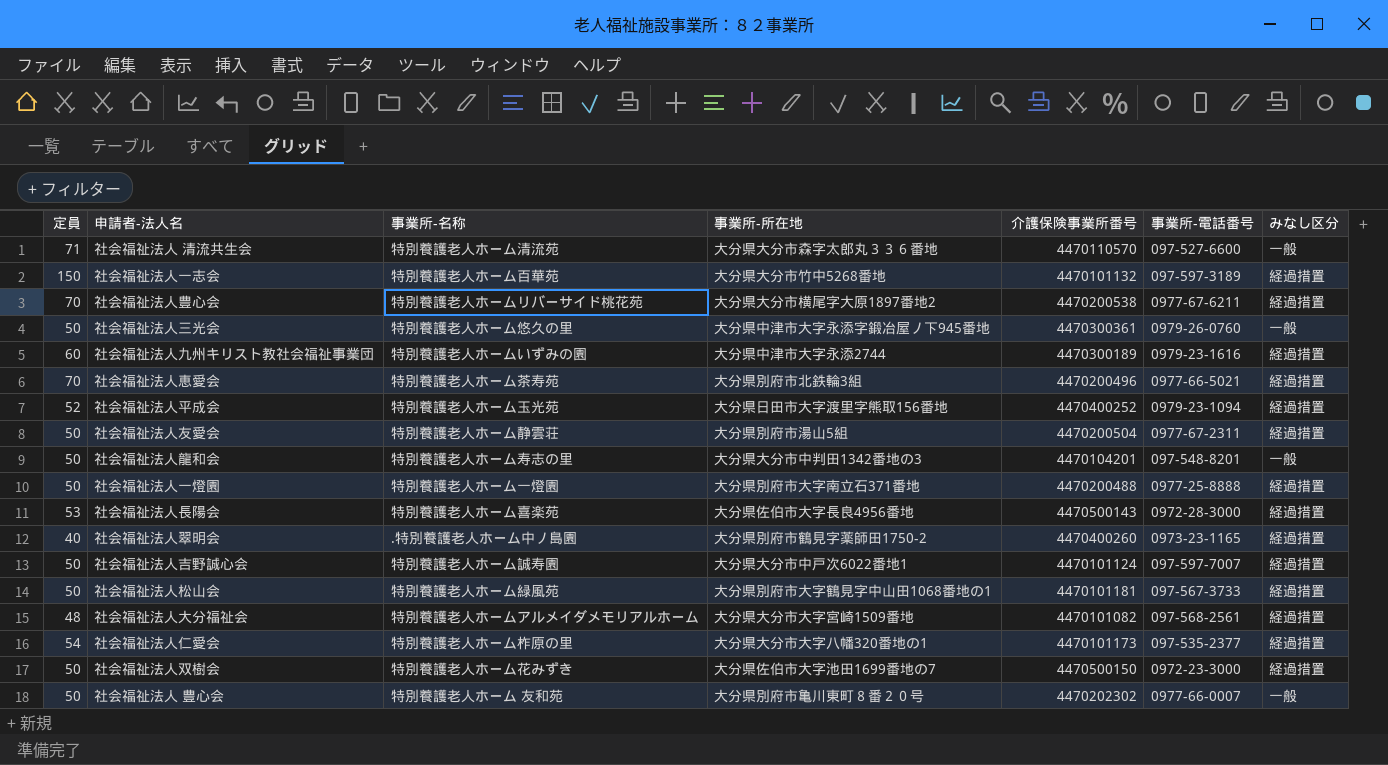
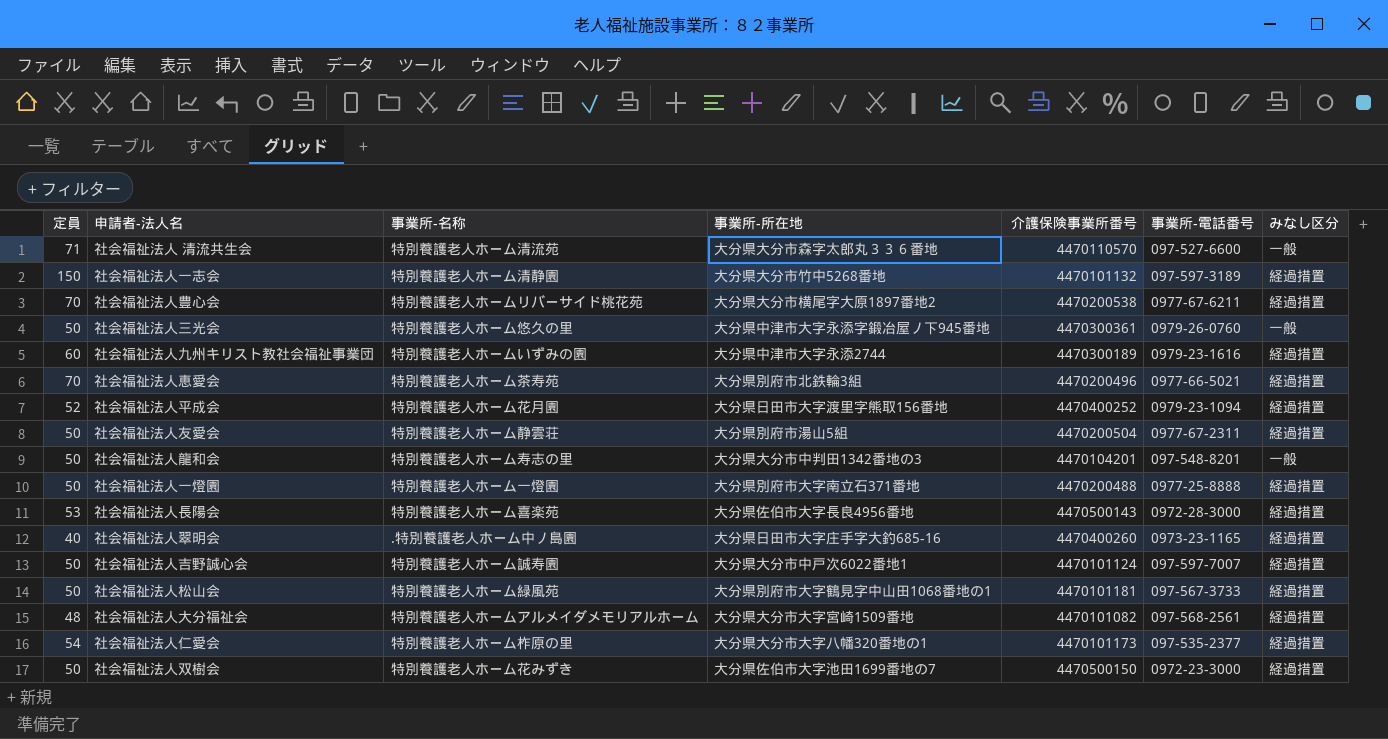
row 社会福祉法人 豊心会: 50 | 特別養護老人ホーム 友和苑 | 大分県別府市亀川東町８番２０号 | 4470202302 | 0977-66-0007 | 一般 -> none
社会福祉法人一志会 | 事業所-名称: 特別養護老人ホーム百華苑 -> 特別養護老人ホーム清静園
社会福祉法人平成会 | 事業所-名称: 特別養護老人ホーム玉光苑 -> 特別養護老人ホーム花月園
社会福祉法人翠明会 | 事業所-所在地: 大分県別府市鶴見字薬師田1750-2 -> 大分県日田市大字庄手字大釣685-16

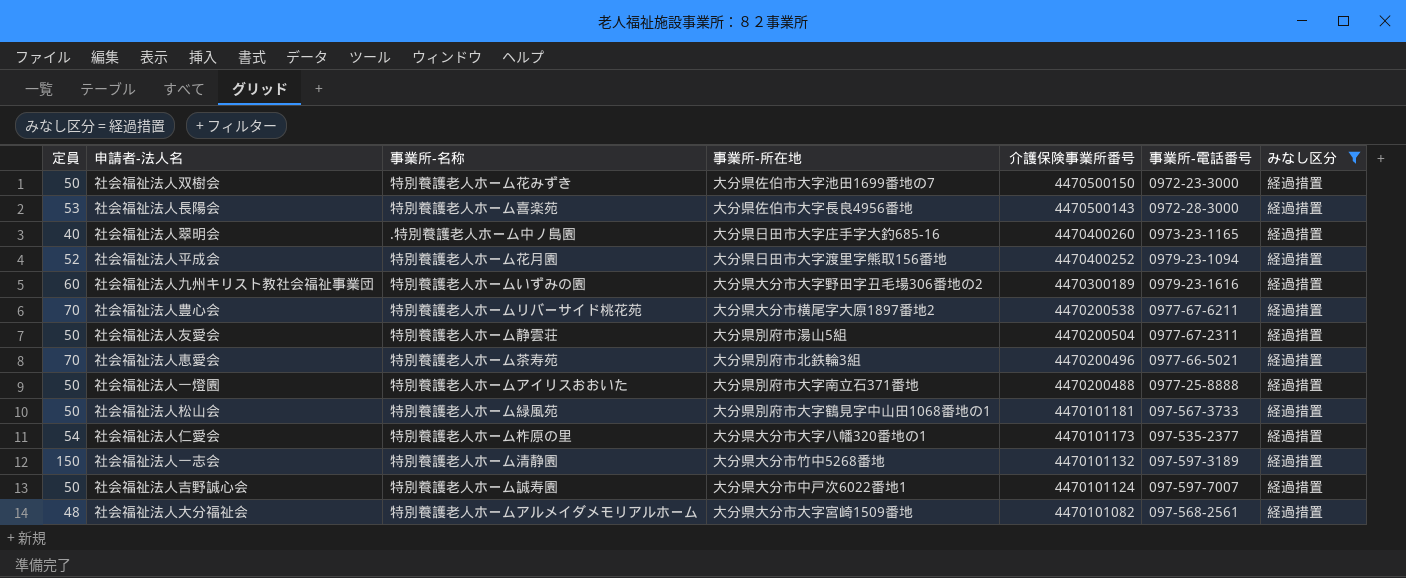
filter: none -> みなし区分 = 経過措置
row order: none -> 介護保険事業所番号 descending
社会福祉法人九州キリスト教社会福祉事業団 | 事業所-所在地: 大分県中津市大字永添2744 -> 大分県大分市大字野田字丑毛場306番地の2
社会福祉法人一燈園 | 事業所-名称: 特別養護老人ホーム一燈園 -> 特別養護老人ホームアイリスおおいた

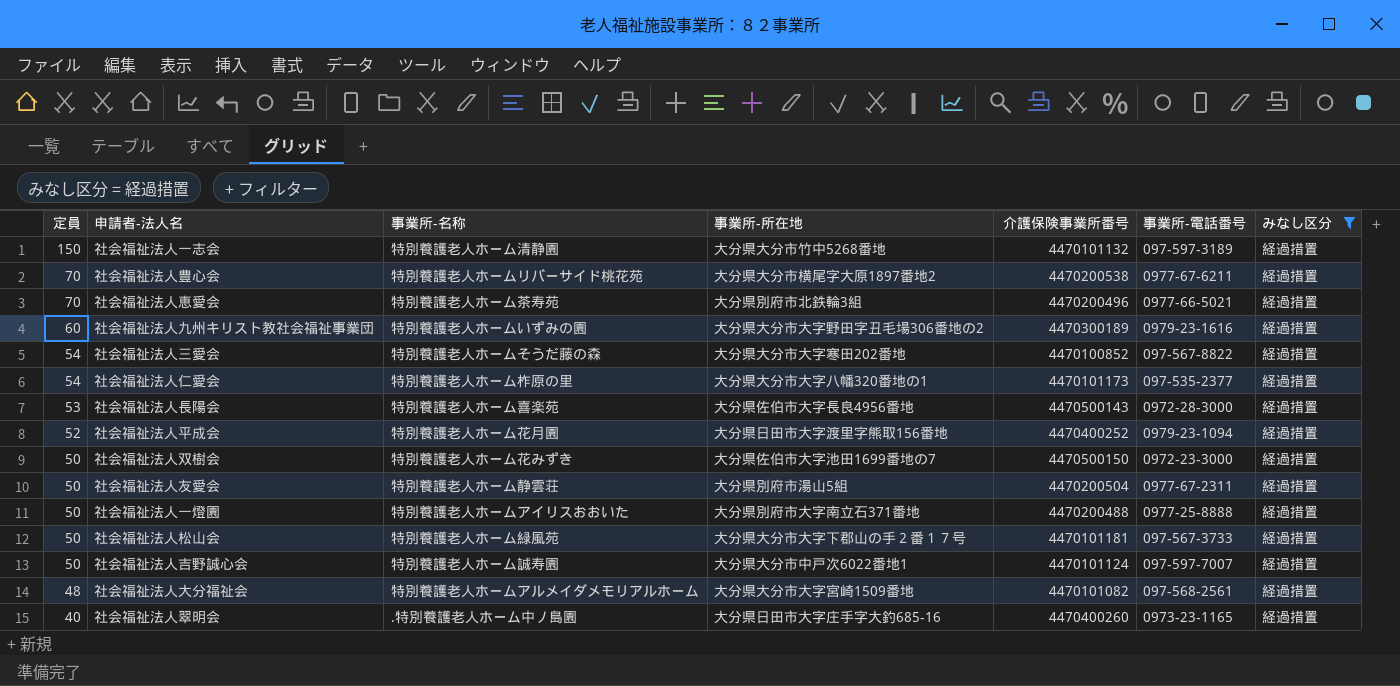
row order: 介護保険事業所番号 descending -> 定員 descending
row 社会福祉法人三愛会: none -> 54 | 特別養護老人ホームそうだ藤の森 | 大分県大分市大字寒田202番地 | 4470100852 | 097-567-8822 | 経過措置
社会福祉法人松山会 | 事業所-所在地: 大分県別府市大字鶴見字中山田1068番地の1 -> 大分県大分市大字下郡山の手２番１７号

